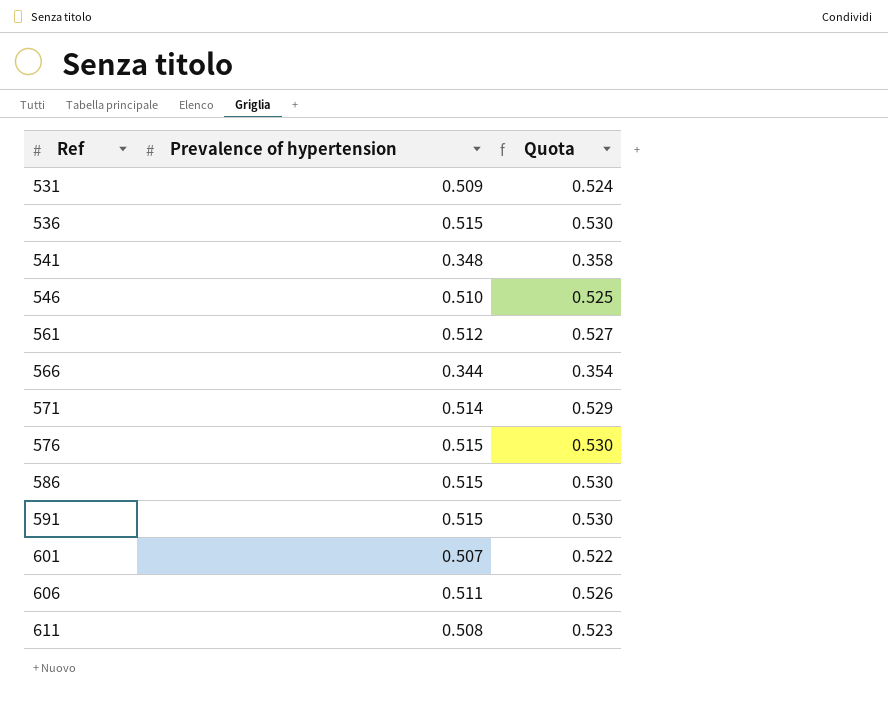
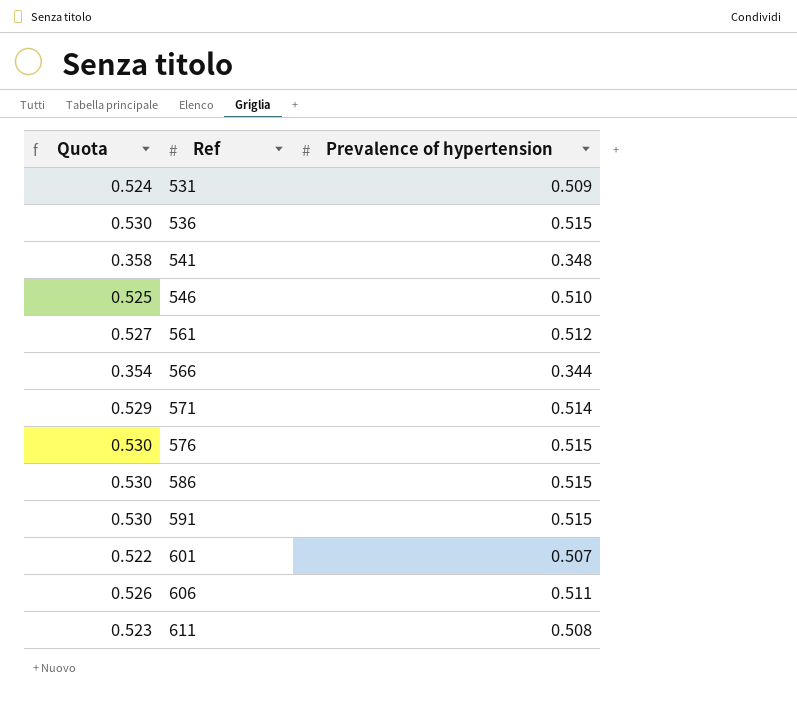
column Quota | position: 3 -> 1

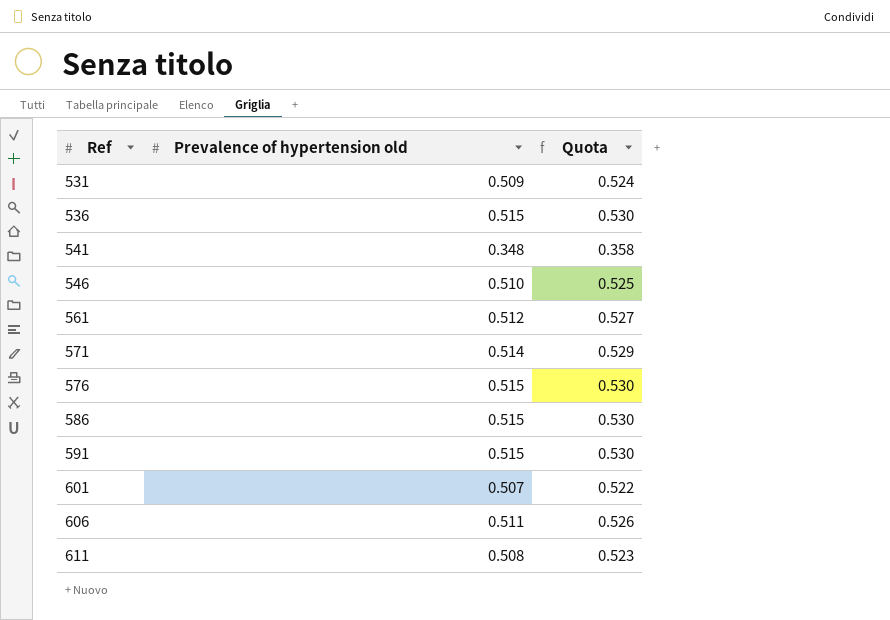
column name: Prevalence of hypertension -> Prevalence of hypertension old
column Quota | position: 1 -> 3
row 566: 0.354 | 0.344 -> none

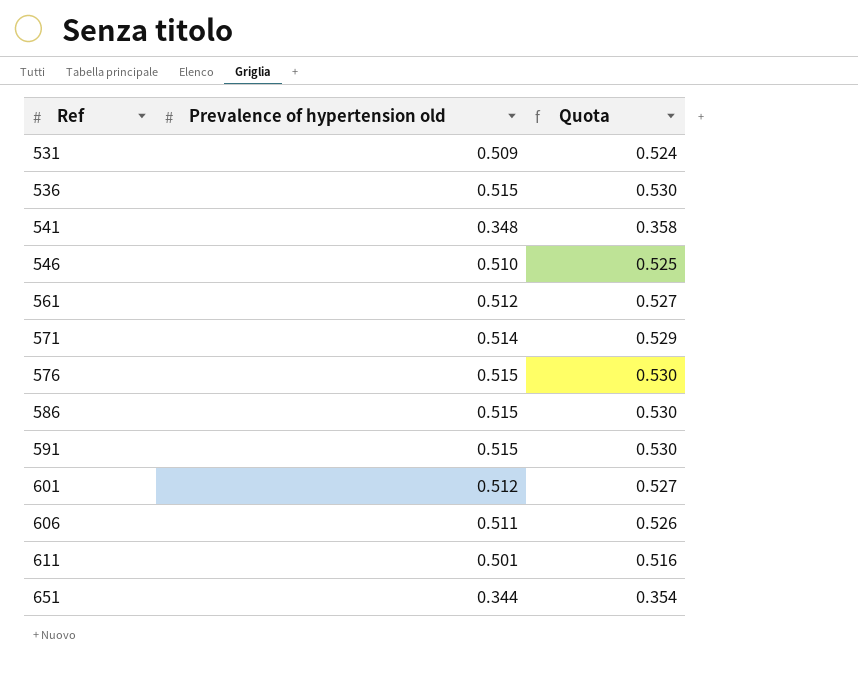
601 | Prevalence of hypertension old: 0.507 -> 0.512
601 | Quota: 0.522 -> 0.527
611 | Prevalence of hypertension old: 0.508 -> 0.501
611 | Quota: 0.523 -> 0.516
row 651: none -> 0.344 | 0.354

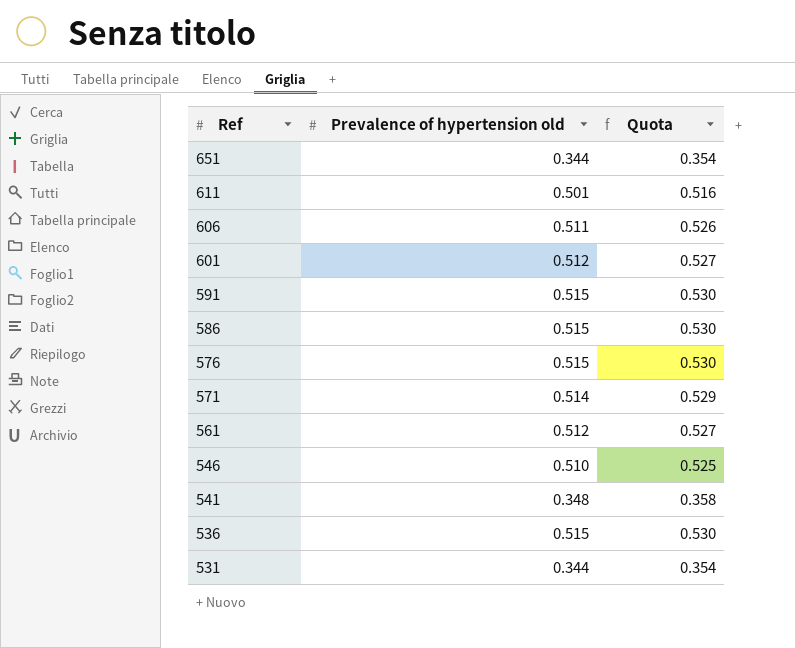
row order: Ref ascending -> Ref descending
531 | Prevalence of hypertension old: 0.509 -> 0.344
531 | Quota: 0.524 -> 0.354

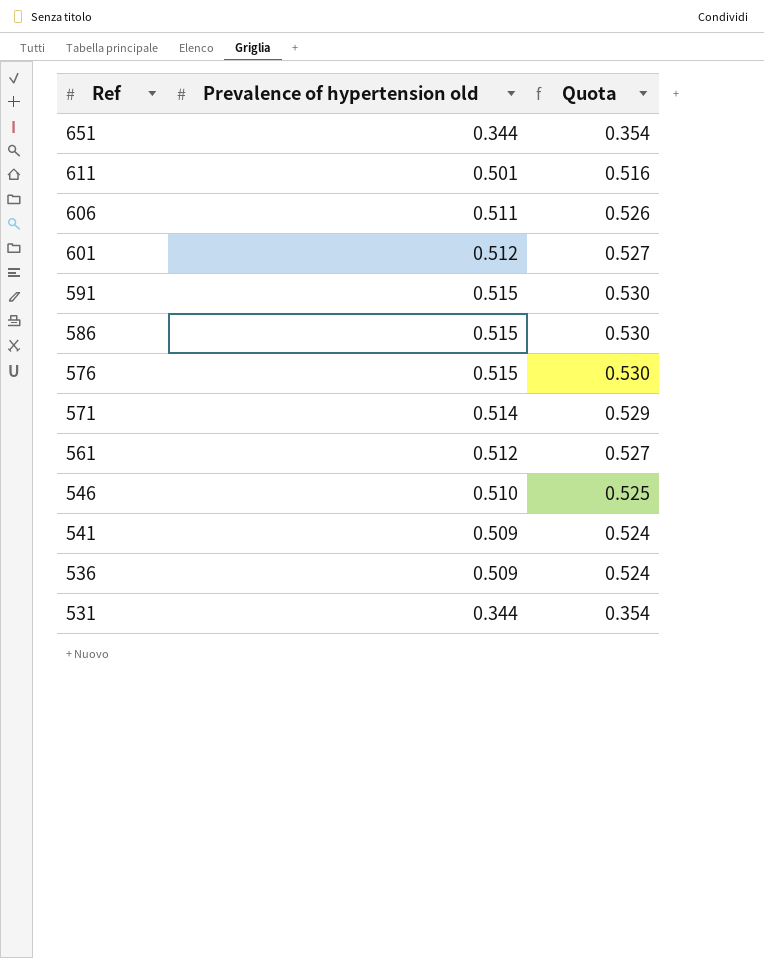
541 | Prevalence of hypertension old: 0.348 -> 0.509
541 | Quota: 0.358 -> 0.524
536 | Prevalence of hypertension old: 0.515 -> 0.509
536 | Quota: 0.530 -> 0.524

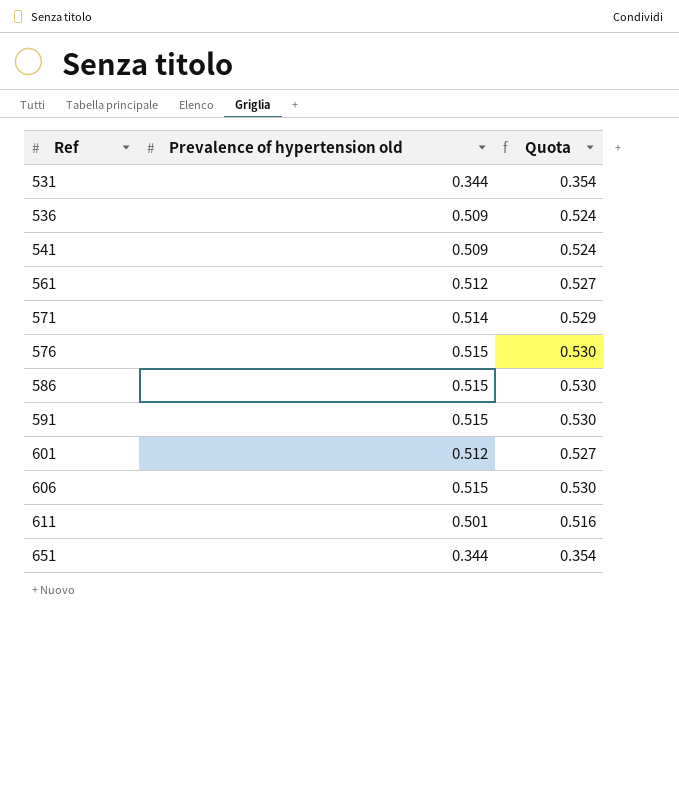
row order: Ref descending -> Ref ascending
row 546: 0.510 | 0.525 -> none
606 | Prevalence of hypertension old: 0.511 -> 0.515
606 | Quota: 0.526 -> 0.530

